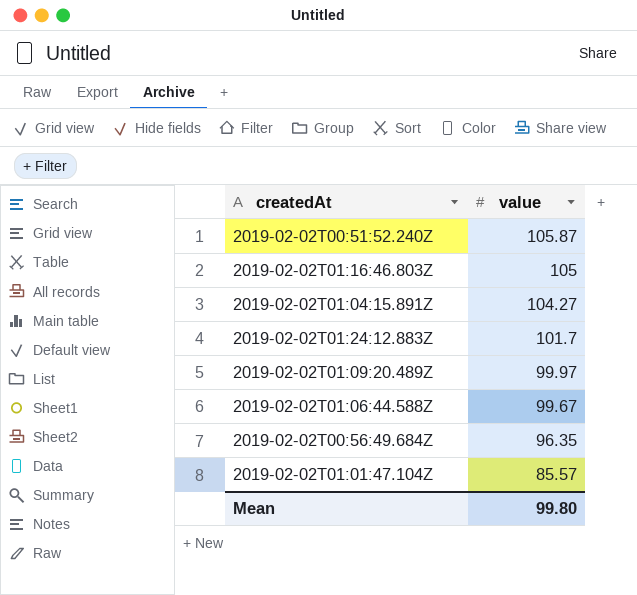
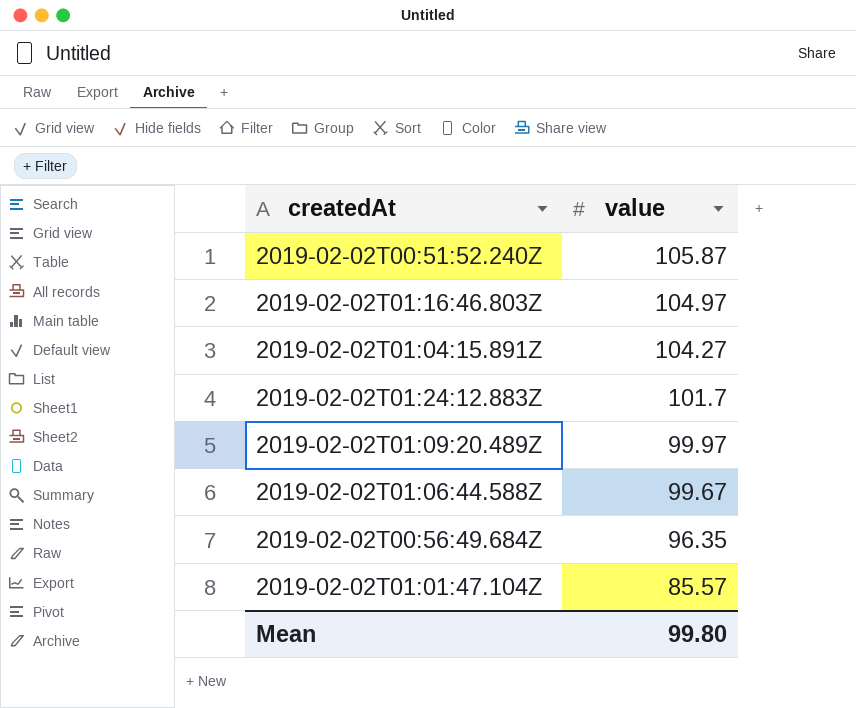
2019-02-02T01:16:46.803Z | value: 105 -> 104.97

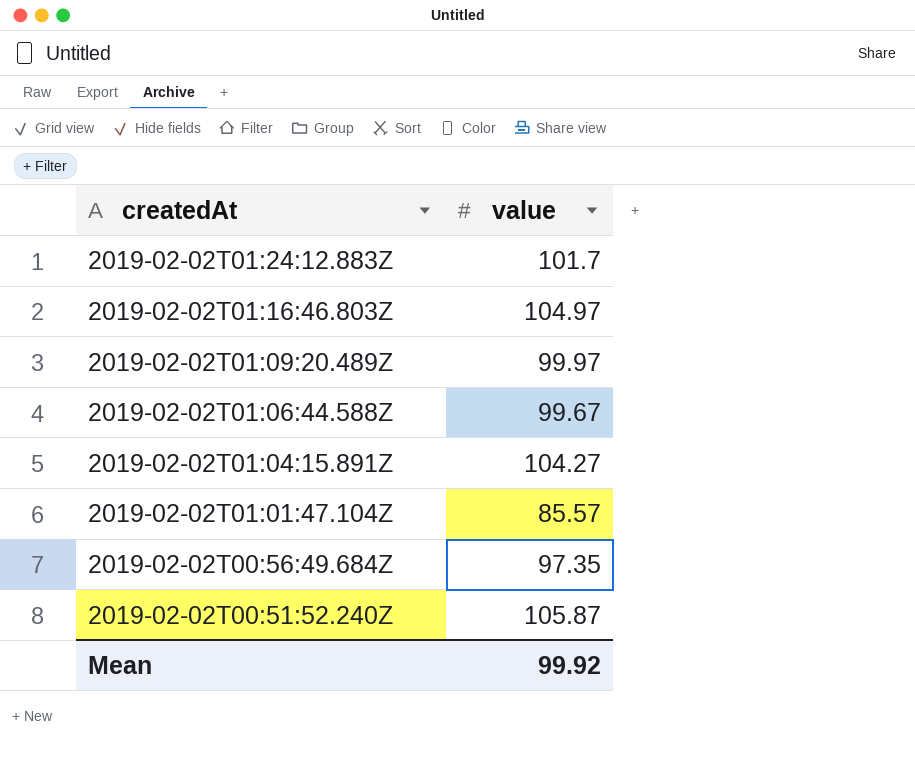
row order: value descending -> createdAt descending
2019-02-02T00:56:49.684Z | value: 96.35 -> 97.35
Mean | value: 99.80 -> 99.92

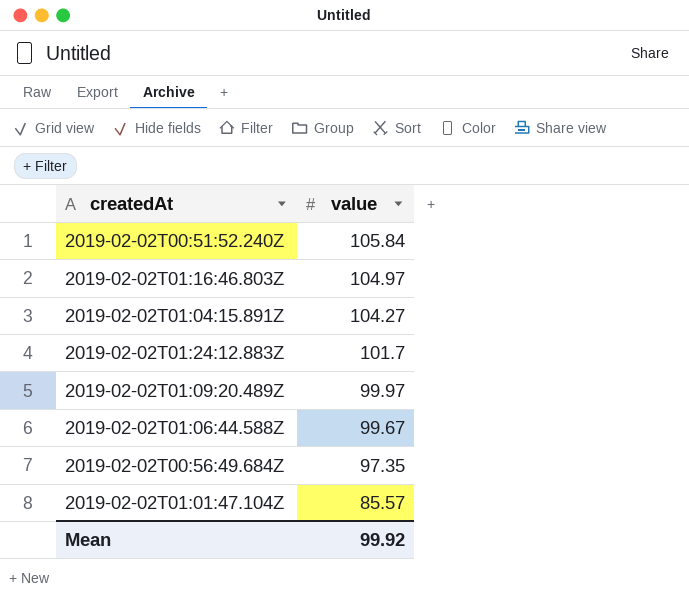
row order: createdAt descending -> value descending
2019-02-02T00:51:52.240Z | value: 105.87 -> 105.84

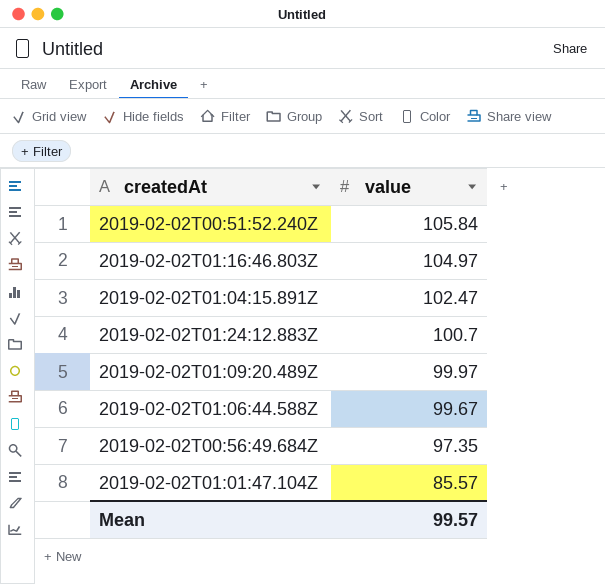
2019-02-02T01:04:15.891Z | value: 104.27 -> 102.47
2019-02-02T01:24:12.883Z | value: 101.7 -> 100.7
Mean | value: 99.92 -> 99.57

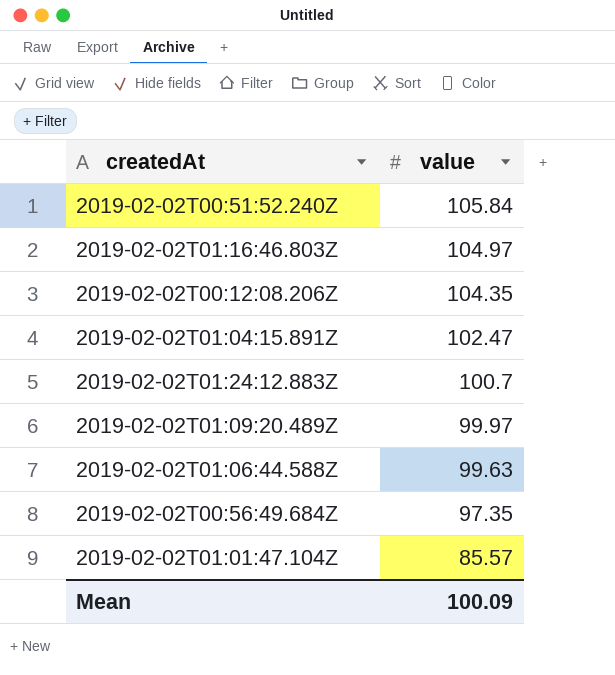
row 2019-02-02T00:12:08.206Z: none -> 104.35
2019-02-02T01:06:44.588Z | value: 99.67 -> 99.63
Mean | value: 99.57 -> 100.09

